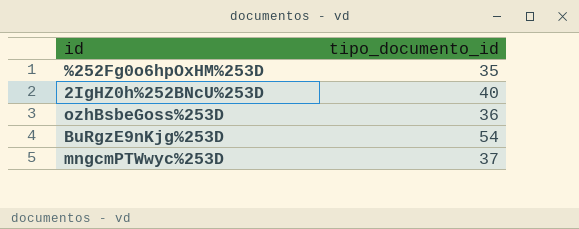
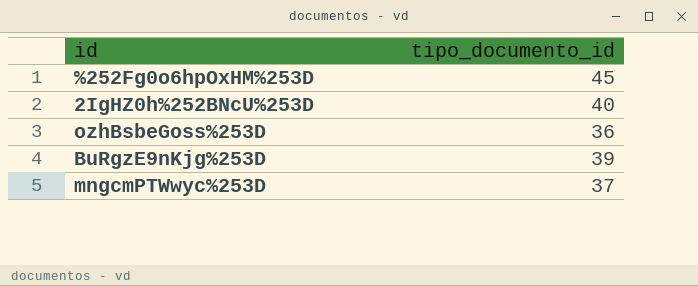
%252Fg0o6hpOxHM%253D | tipo_documento_id: 35 -> 45
BuRgzE9nKjg%253D | tipo_documento_id: 54 -> 39

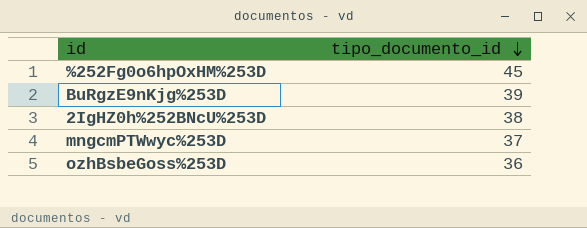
row order: none -> tipo_documento_id descending
2IgHZ0h%252BNcU%253D | tipo_documento_id: 40 -> 38

